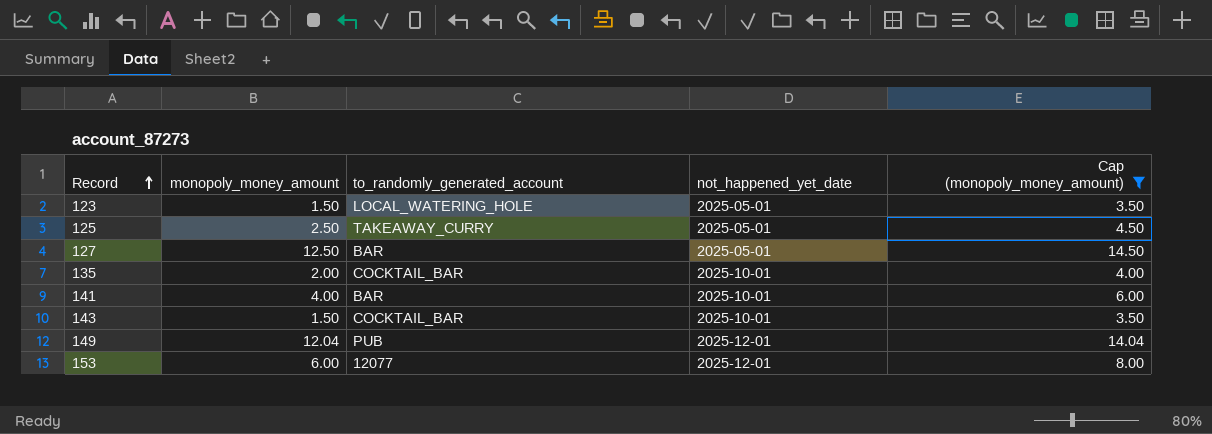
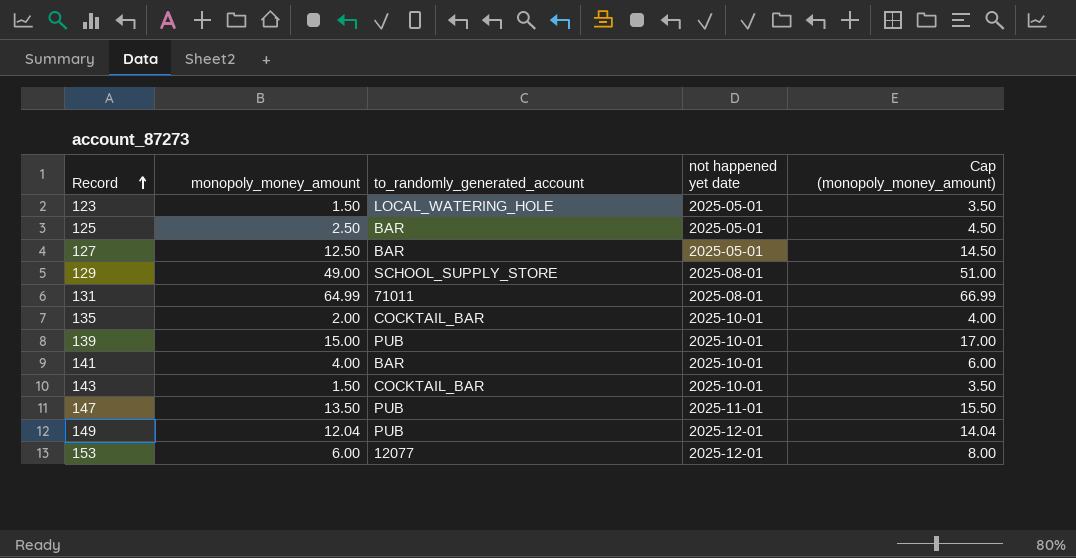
filter: Cap (monopoly_money_amount) <= 14.50 -> none
column name: not_happened_yet_date -> not happened yet date
125 | to_randomly_generated_account: TAKEAWAY_CURRY -> BAR

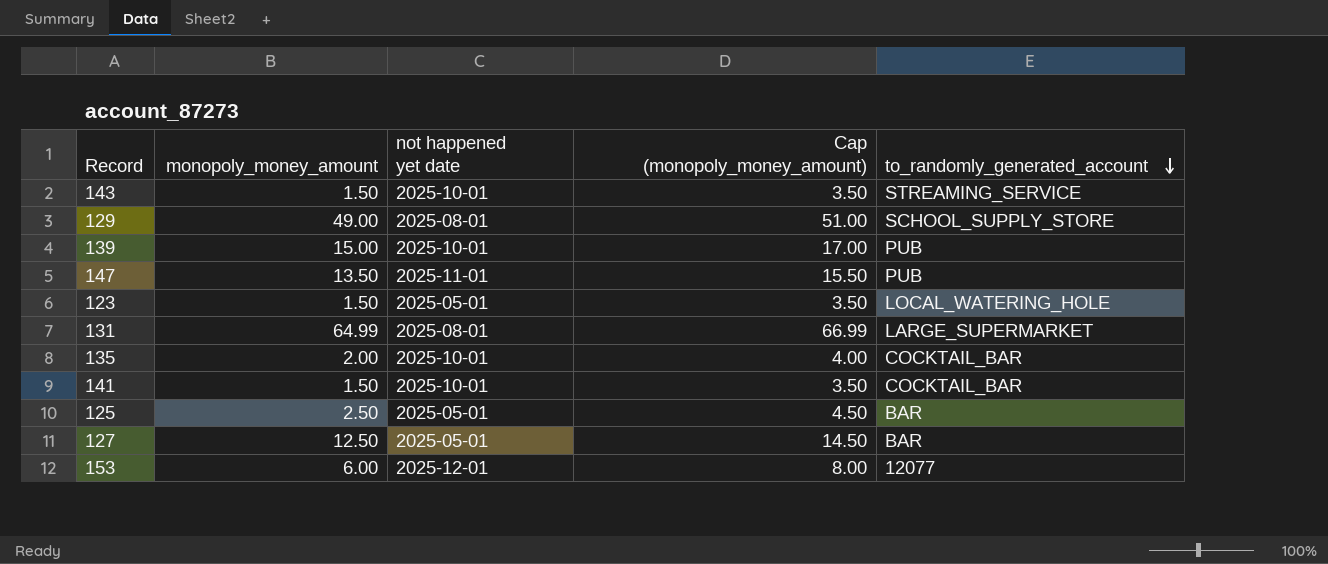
row order: Record ascending -> to_randomly_generated_account descending
column to_randomly_generated_account | position: 3 -> 5
row 149: 12.04 | PUB | 2025-12-01 | 14.04 -> none
143 | to_randomly_generated_account: COCKTAIL_BAR -> STREAMING_SERVICE
131 | to_randomly_generated_account: 71011 -> LARGE_SUPERMARKET
141 | monopoly_money_amount: 4.00 -> 1.50
141 | Cap (monopoly_money_amount): 6.00 -> 3.50
141 | to_randomly_generated_account: BAR -> COCKTAIL_BAR

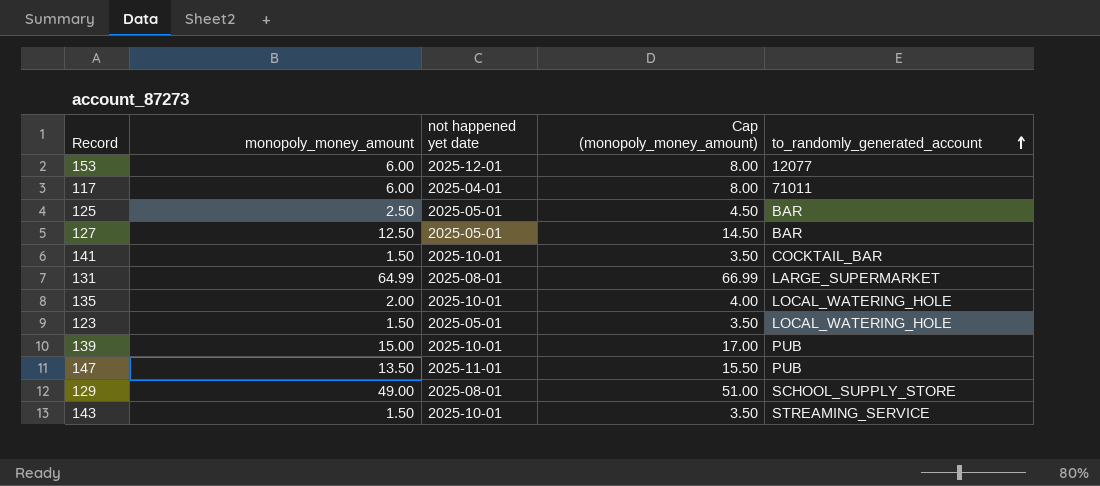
row order: to_randomly_generated_account descending -> to_randomly_generated_account ascending
row 117: none -> 6.00 | 2025-04-01 | 8.00 | 71011
135 | to_randomly_generated_account: COCKTAIL_BAR -> LOCAL_WATERING_HOLE

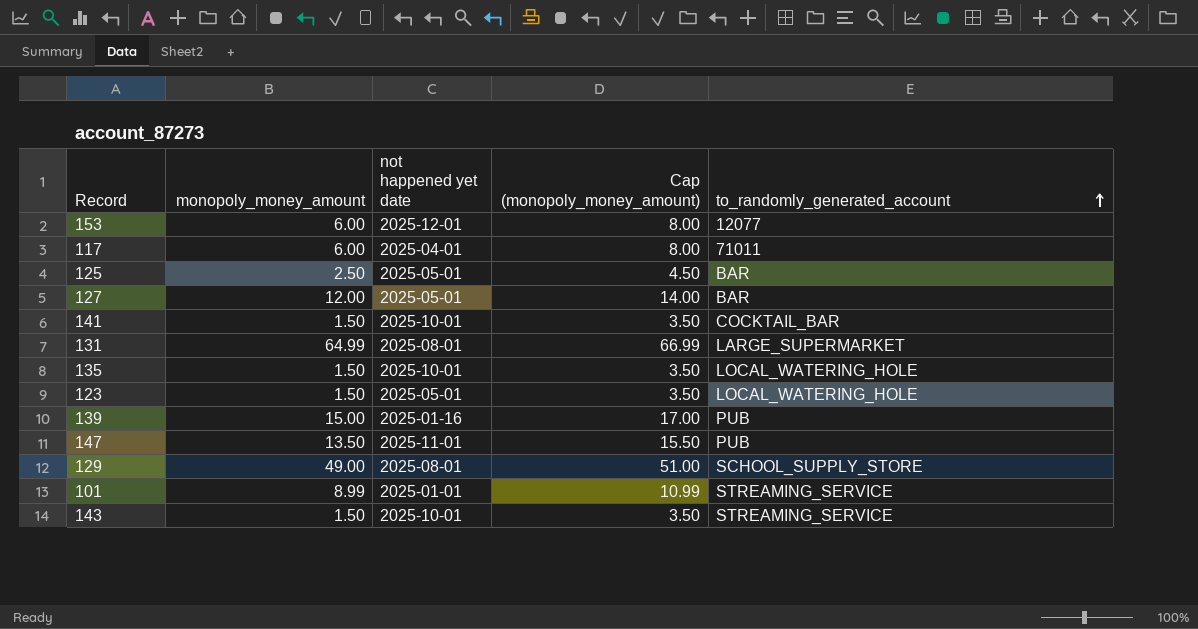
127 | monopoly_money_amount: 12.50 -> 12.00
127 | Cap (monopoly_money_amount): 14.50 -> 14.00
135 | monopoly_money_amount: 2.00 -> 1.50
135 | Cap (monopoly_money_amount): 4.00 -> 3.50
139 | not happened yet date: 2025-10-01 -> 2025-01-16
row 101: none -> 8.99 | 2025-01-01 | 10.99 | STREAMING_SERVICE

